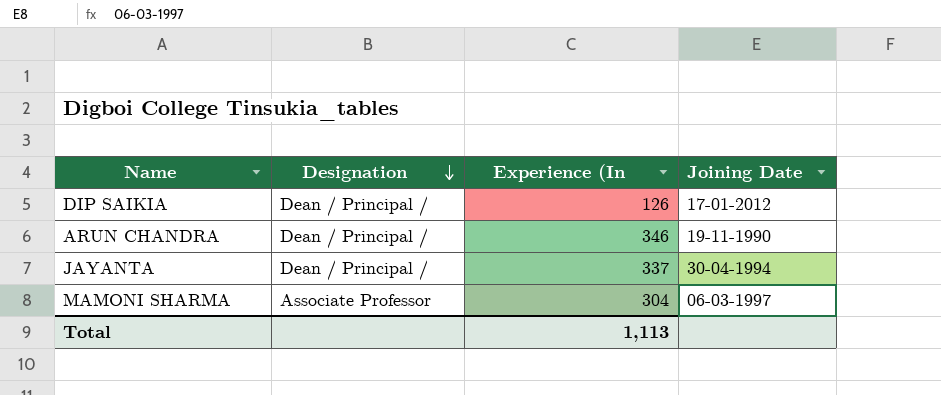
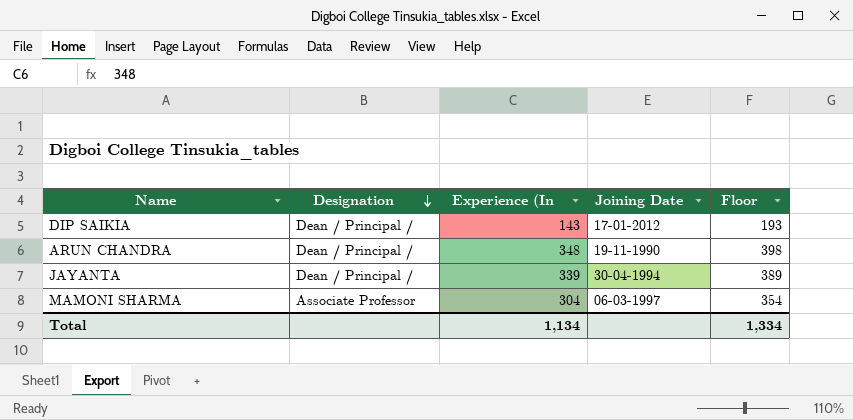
column Floor | formula: none -> [Experience (In] + 50
DIP SAIKIA | Experience (In: 126 -> 143
ARUN CHANDRA | Experience (In: 346 -> 348
JAYANTA | Experience (In: 337 -> 339
Total | Experience (In: 1,113 -> 1,134

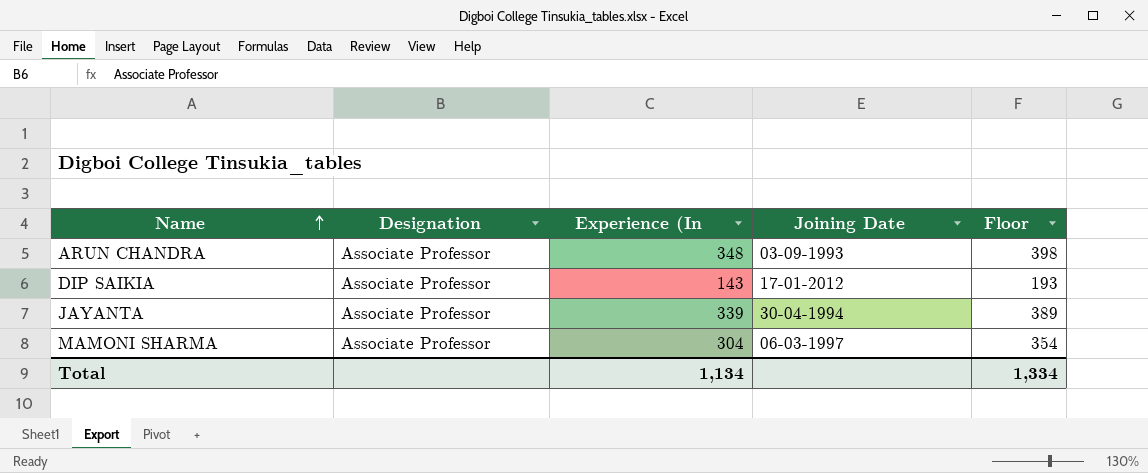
row order: Designation descending -> Name ascending
ARUN CHANDRA | Designation: Dean / Principal / -> Associate Professor
ARUN CHANDRA | Joining Date: 19-11-1990 -> 03-09-1993
DIP SAIKIA | Designation: Dean / Principal / -> Associate Professor
JAYANTA | Designation: Dean / Principal / -> Associate Professor

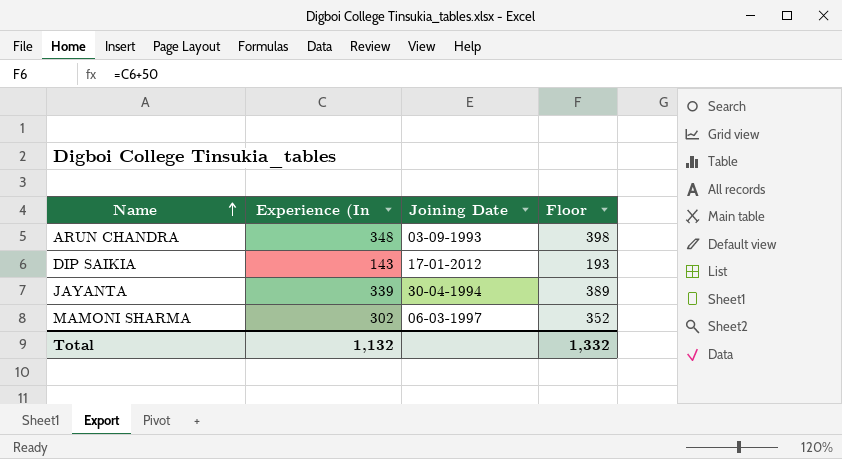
column Designation | position: 2 -> none
MAMONI SHARMA | Experience (In: 304 -> 302
MAMONI SHARMA | Floor: 354 -> 352
Total | Experience (In: 1,134 -> 1,132
Total | Floor: 1,334 -> 1,332

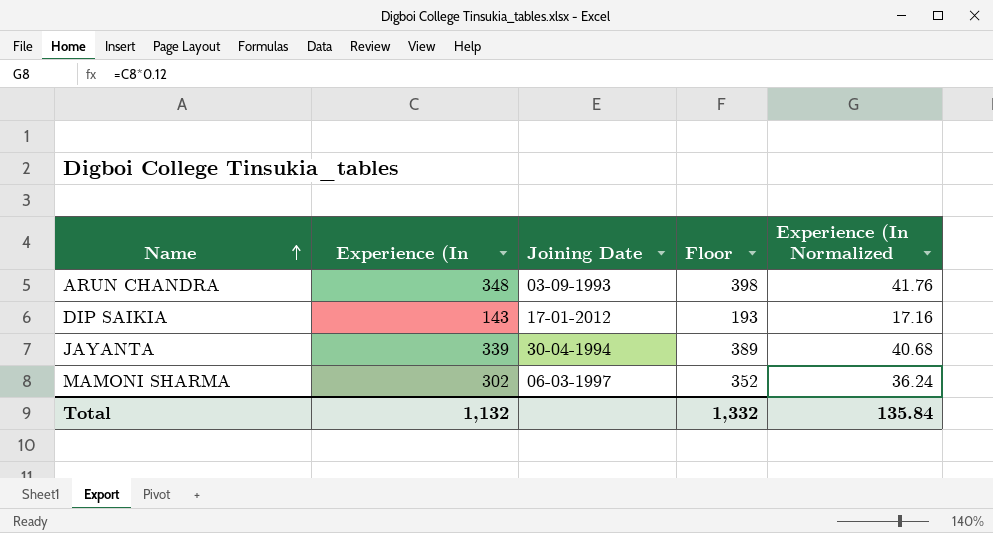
column Experience (In Normalized | formula: none -> [Experience (In] * 0.12

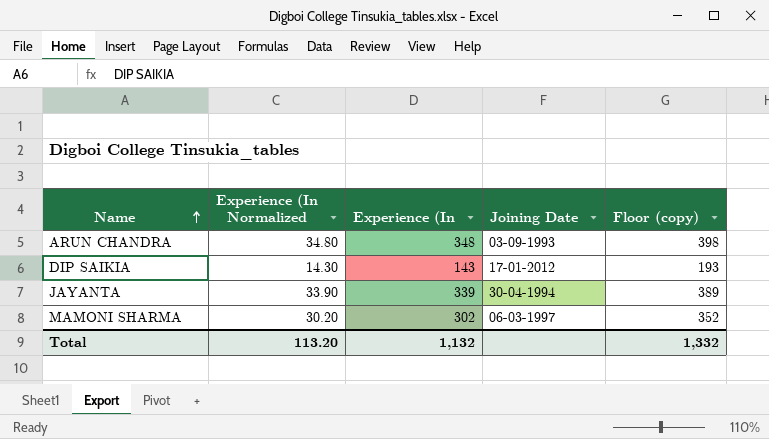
column Experience (In Normalized | formula: [Experience (In] * 0.12 -> [Experience (In] * 0.1
column Experience (In Normalized | position: 5 -> 2
column name: Floor -> Floor (copy)
Total | Experience (In Normalized: 135.84 -> 113.20

